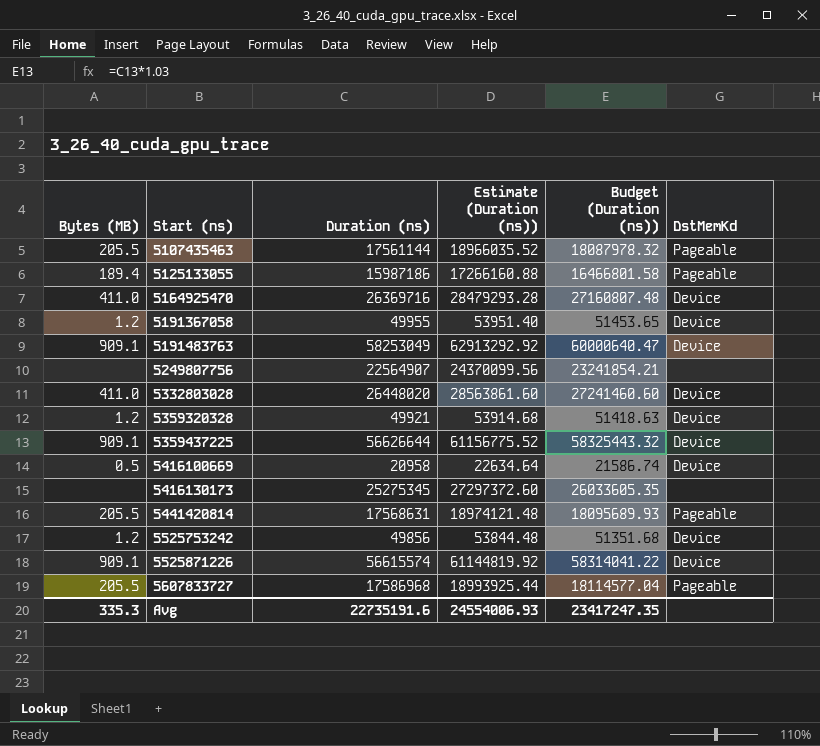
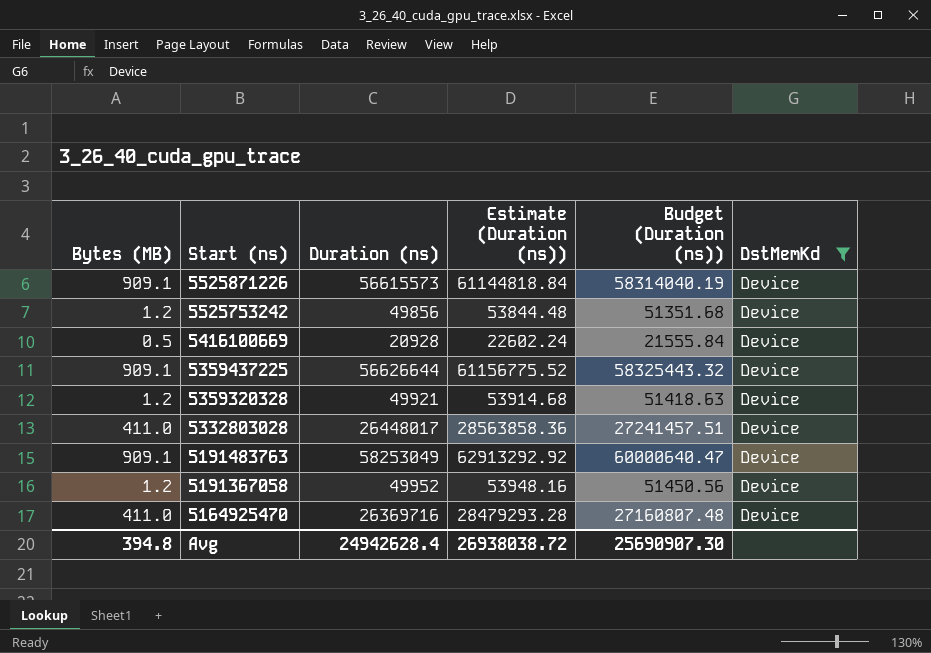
filter: none -> DstMemKd = Device
row order: Start (ns) ascending -> Start (ns) descending
5525871226 | Duration (ns): 56615574 -> 56615573
5525871226 | Estimate (Duration (ns)): 61144819.92 -> 61144818.84
5525871226 | Budget (Duration (ns)): 58314041.22 -> 58314040.19
5416100669 | Duration (ns): 20958 -> 20928
5416100669 | Estimate (Duration (ns)): 22634.64 -> 22602.24
5416100669 | Budget (Duration (ns)): 21586.74 -> 21555.84
5332803028 | Duration (ns): 26448020 -> 26448017
5332803028 | Estimate (Duration (ns)): 28563861.60 -> 28563858.36
5332803028 | Budget (Duration (ns)): 27241460.60 -> 27241457.51
5191367058 | Duration (ns): 49955 -> 49952
5191367058 | Estimate (Duration (ns)): 53951.40 -> 53948.16
5191367058 | Budget (Duration (ns)): 51453.65 -> 51450.56
Avg | Bytes (MB): 335.3 -> 394.8
Avg | Duration (ns): 22735191.6 -> 24942628.4
Avg | Estimate (Duration (ns)): 24554006.93 -> 26938038.72
Avg | Budget (Duration (ns)): 23417247.35 -> 25690907.30

